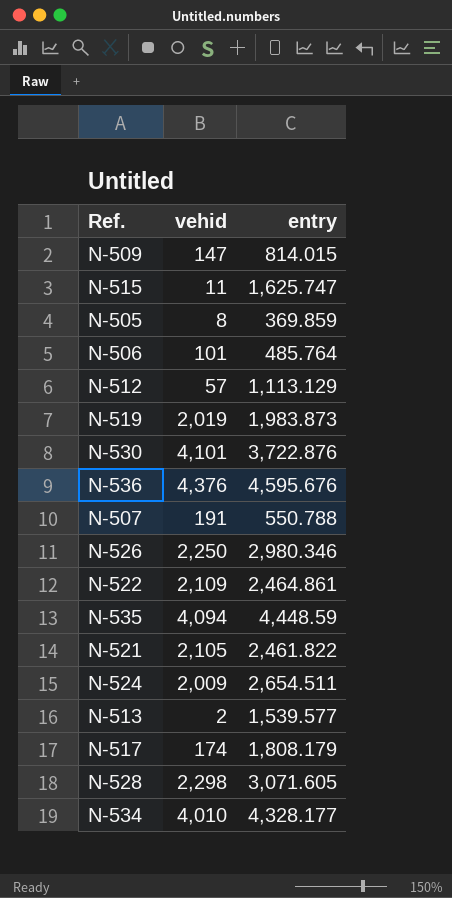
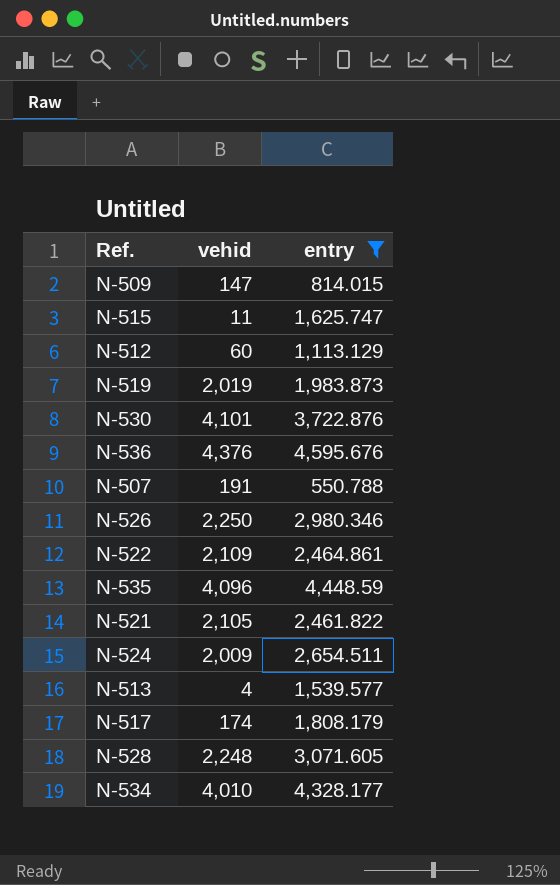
filter: none -> entry >= 550.788
N-512 | vehid: 57 -> 60
N-535 | vehid: 4,094 -> 4,096
N-513 | vehid: 2 -> 4
N-528 | vehid: 2,298 -> 2,248

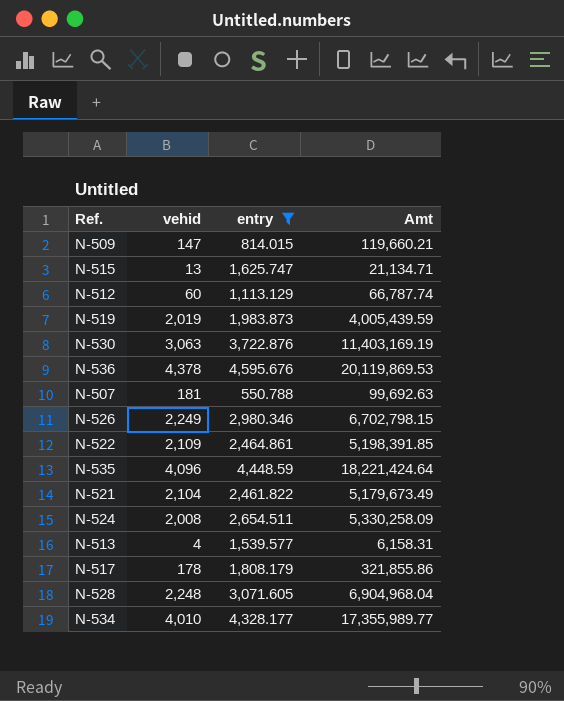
column Amt | formula: none -> [vehid] * [entry]
N-515 | vehid: 11 -> 13
N-530 | vehid: 4,101 -> 3,063
N-536 | vehid: 4,376 -> 4,378
N-507 | vehid: 191 -> 181
N-526 | vehid: 2,250 -> 2,249
N-521 | vehid: 2,105 -> 2,104
N-524 | vehid: 2,009 -> 2,008
N-517 | vehid: 174 -> 178

